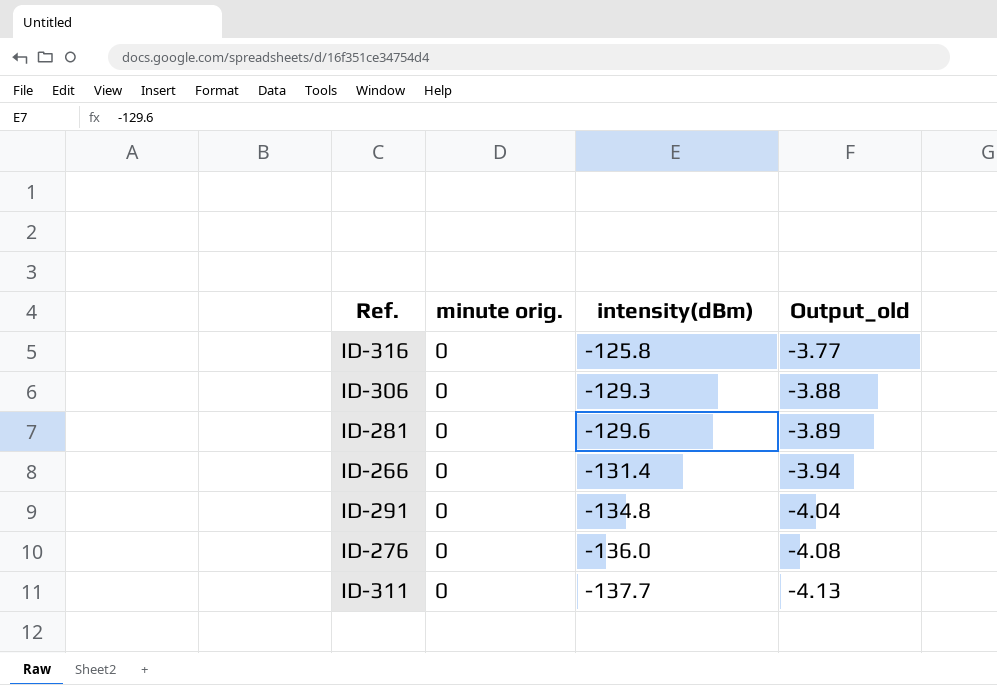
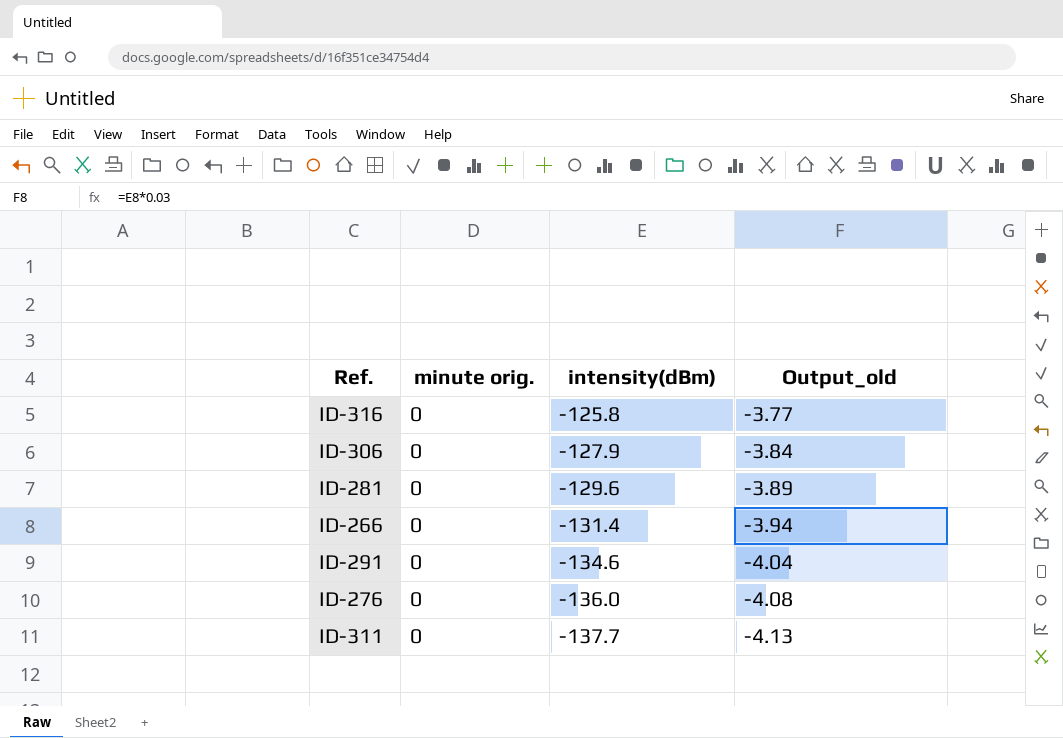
ID-306 | intensity(dBm): -129.3 -> -127.9
ID-306 | Output_old: -3.88 -> -3.84
ID-291 | intensity(dBm): -134.8 -> -134.6

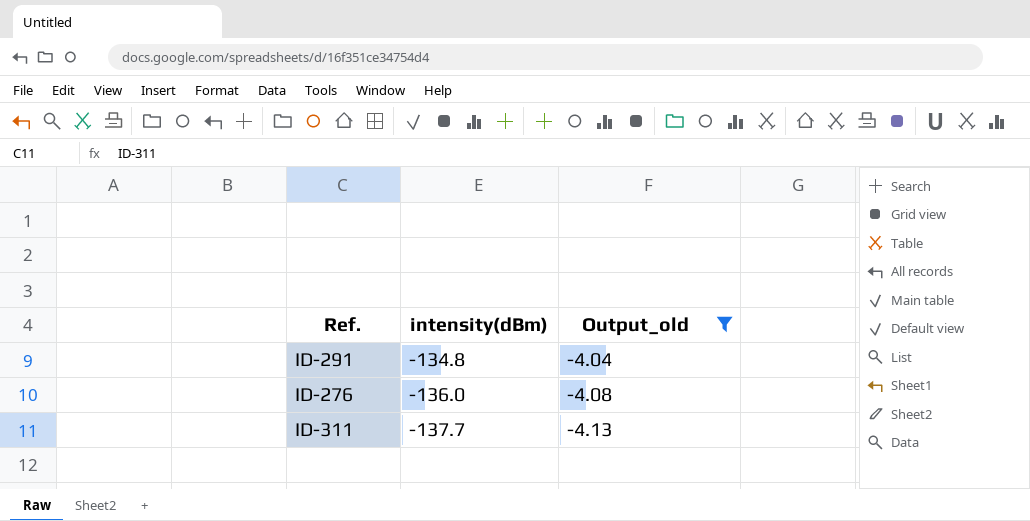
filter: none -> Output_old <= -4.04
column minute orig. | position: 2 -> none
ID-291 | intensity(dBm): -134.6 -> -134.8

